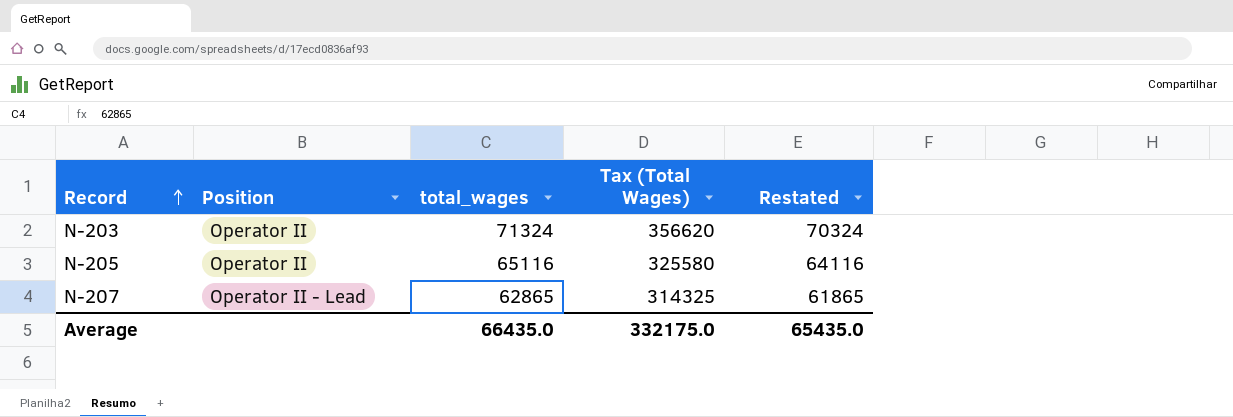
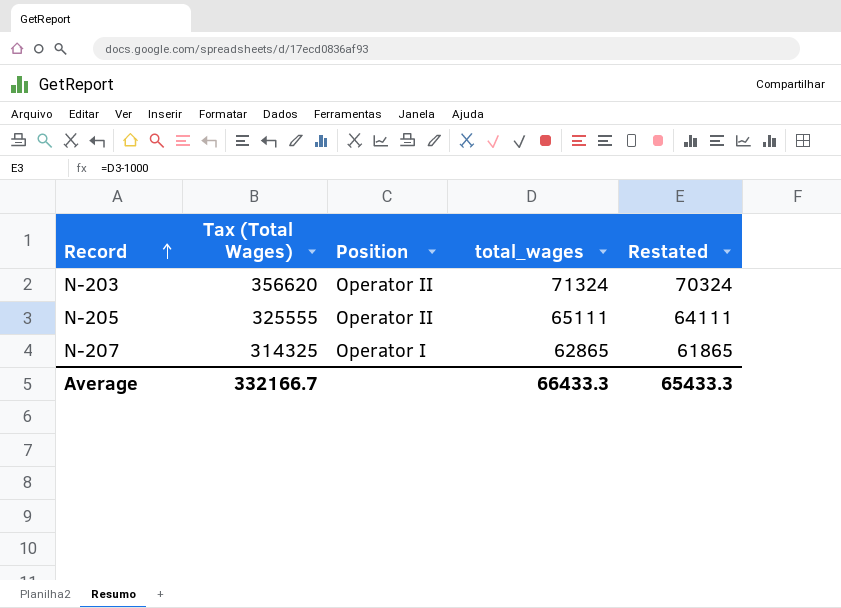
column Tax (Total Wages) | position: 4 -> 2
N-205 | Tax (Total Wages): 325580 -> 325555
N-205 | total_wages: 65116 -> 65111
N-205 | Restated: 64116 -> 64111
N-207 | Position: Operator II - Lead -> Operator I
Average | Tax (Total Wages): 332175.0 -> 332166.7
Average | total_wages: 66435.0 -> 66433.3
Average | Restated: 65435.0 -> 65433.3

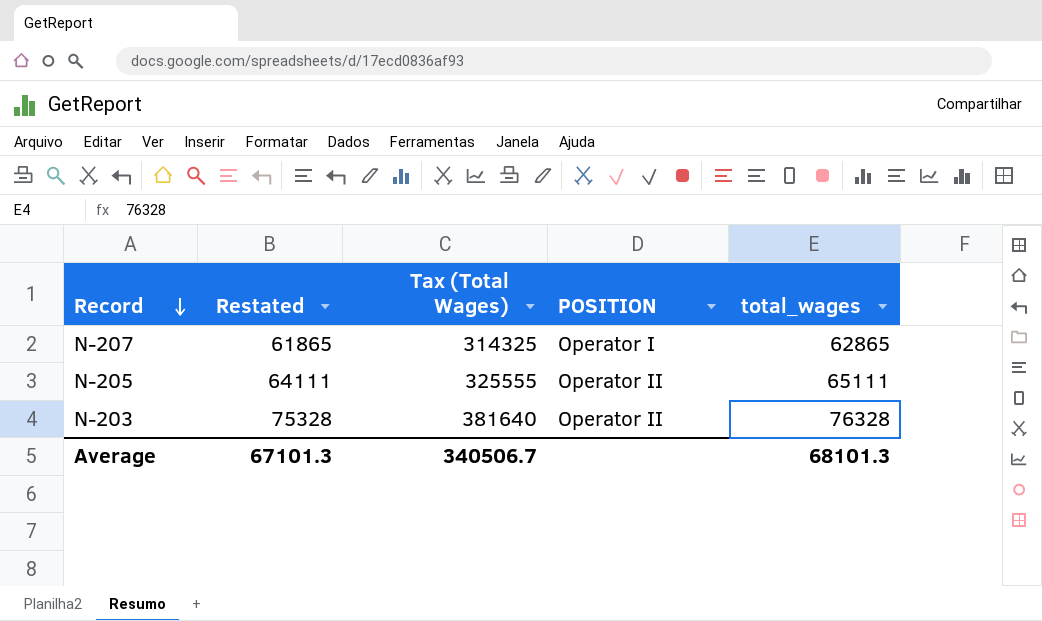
row order: Record ascending -> Record descending
column Restated | position: 5 -> 2
column name: Position -> POSITION
N-203 | Restated: 70324 -> 75328
N-203 | Tax (Total Wages): 356620 -> 381640
N-203 | total_wages: 71324 -> 76328
Average | Restated: 65433.3 -> 67101.3
Average | Tax (Total Wages): 332166.7 -> 340506.7
Average | total_wages: 66433.3 -> 68101.3

